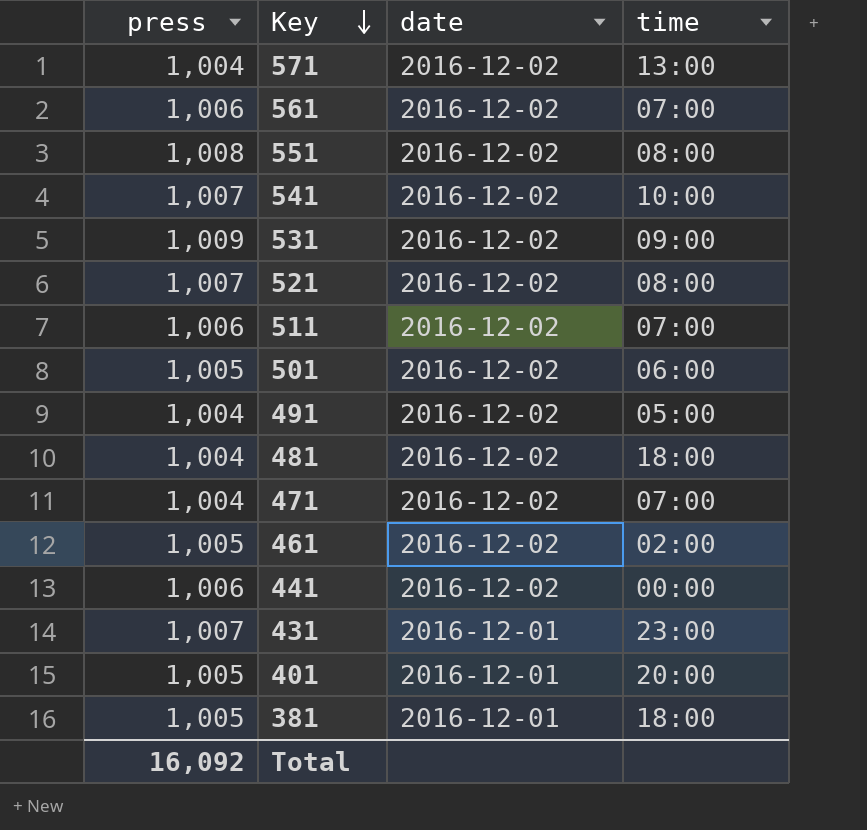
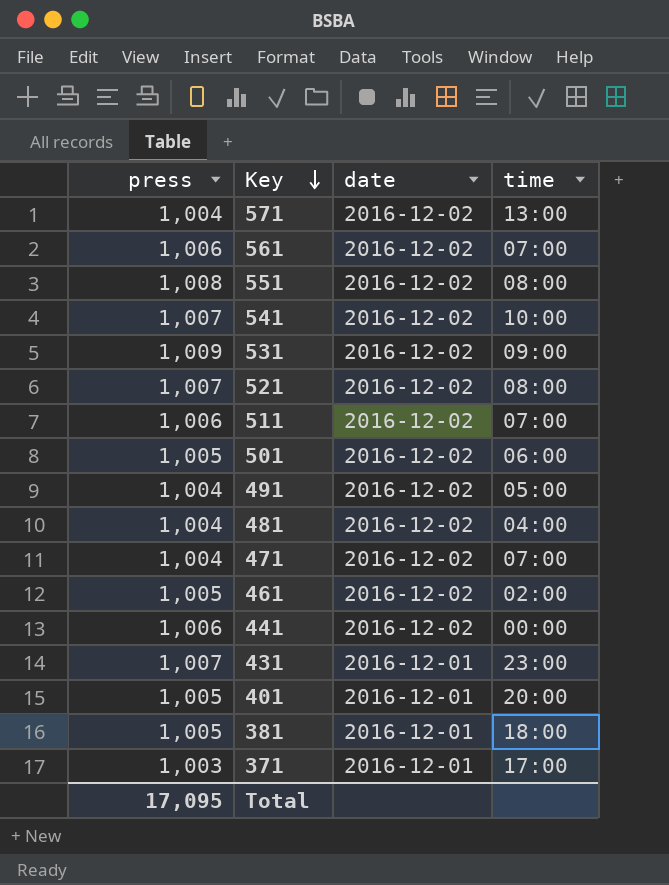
481 | time: 18:00 -> 04:00
row 371: none -> 1,003 | 2016-12-01 | 17:00
Total | press: 16,092 -> 17,095

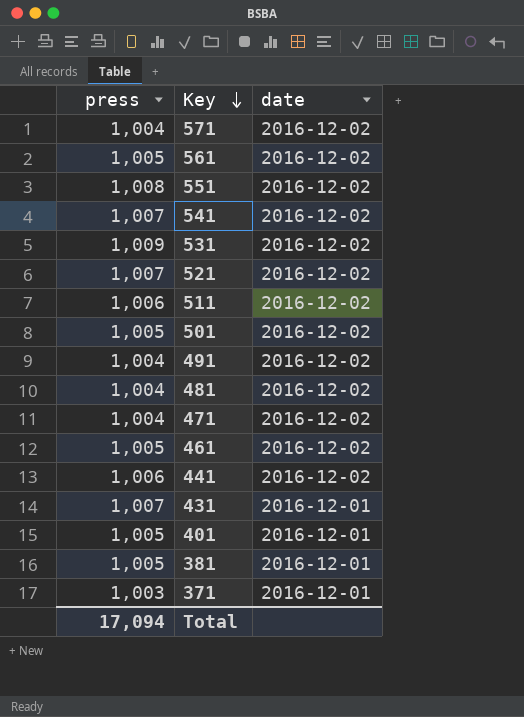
column time | position: 4 -> none
561 | press: 1,006 -> 1,005
Total | press: 17,095 -> 17,094

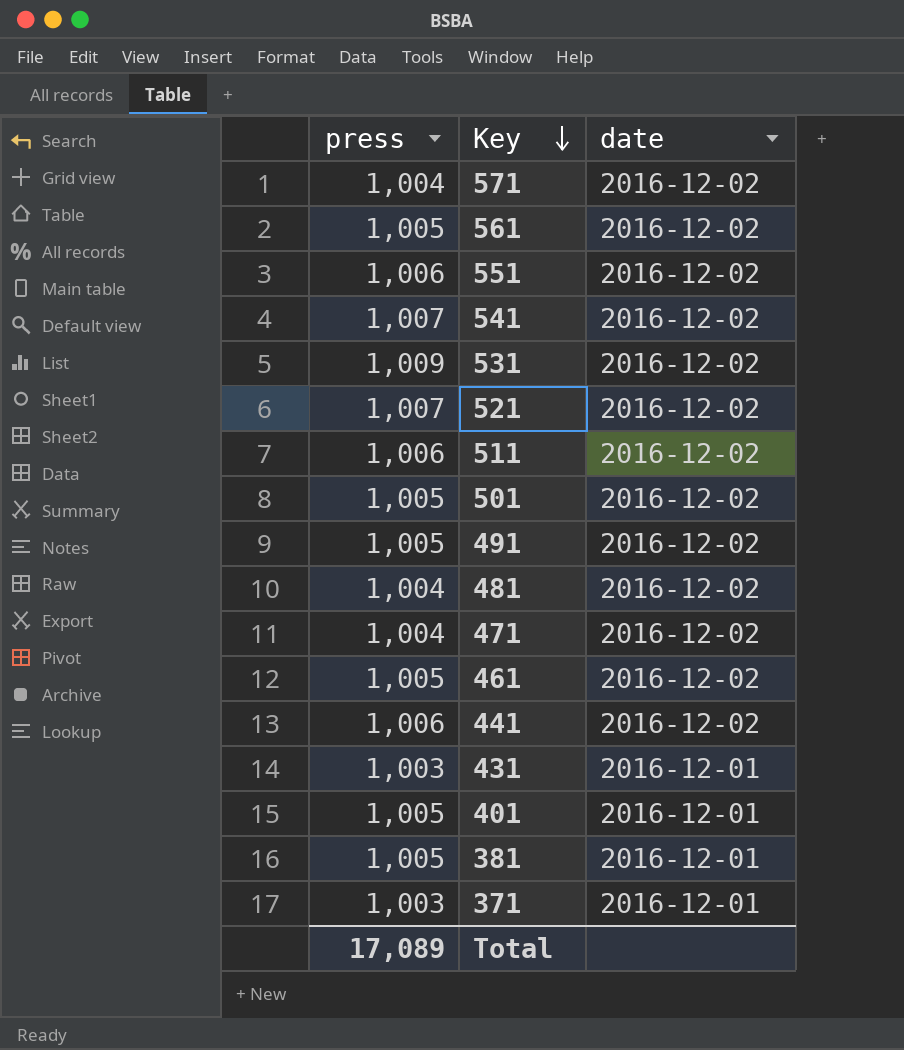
551 | press: 1,008 -> 1,006
491 | press: 1,004 -> 1,005
431 | press: 1,007 -> 1,003
Total | press: 17,094 -> 17,089

